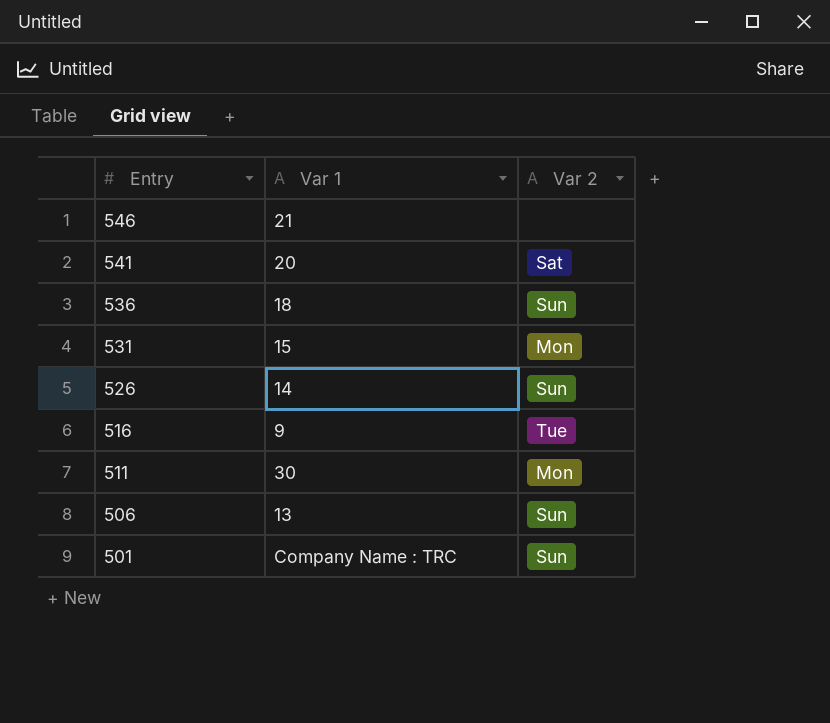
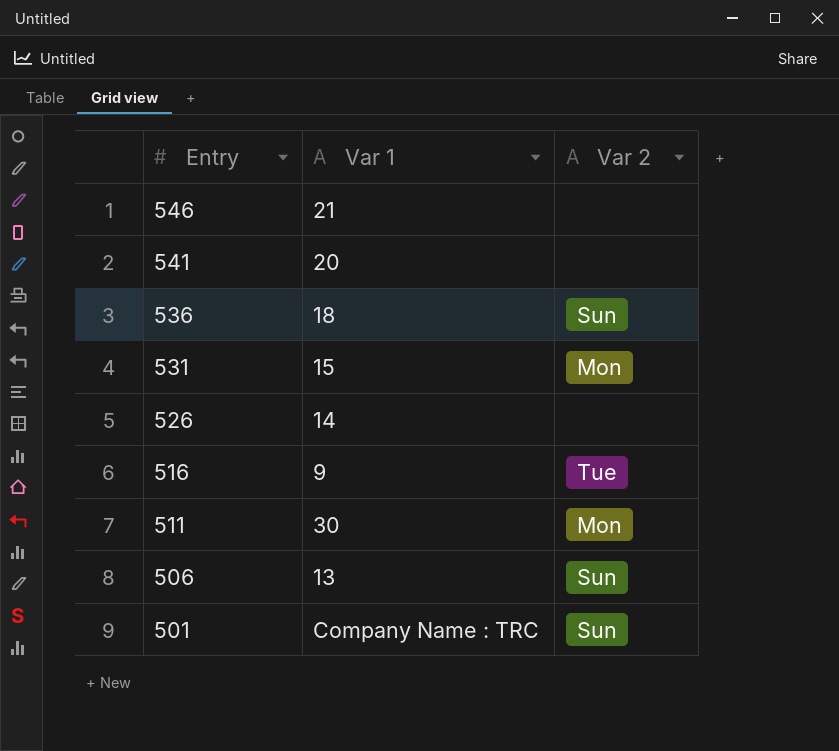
541 | Var 2: Sat -> none
526 | Var 2: Sun -> none

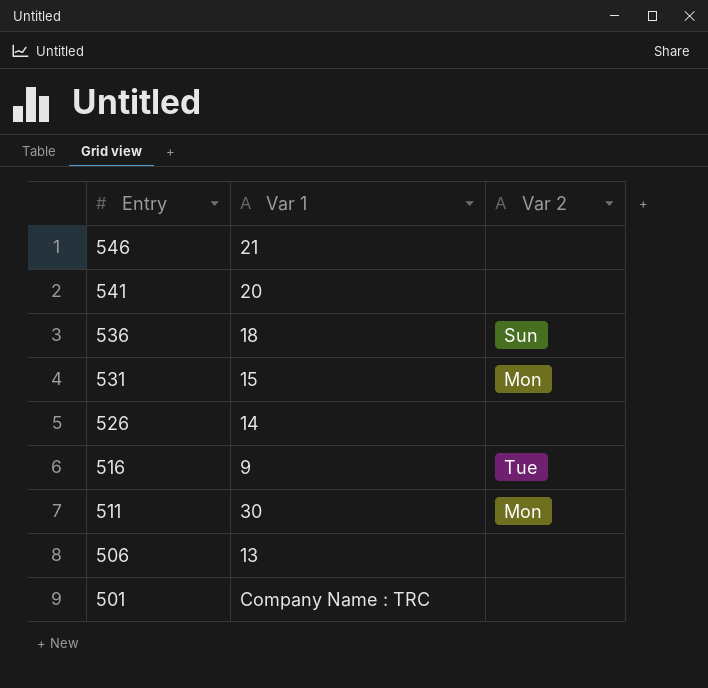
506 | Var 2: Sun -> none
501 | Var 2: Sun -> none

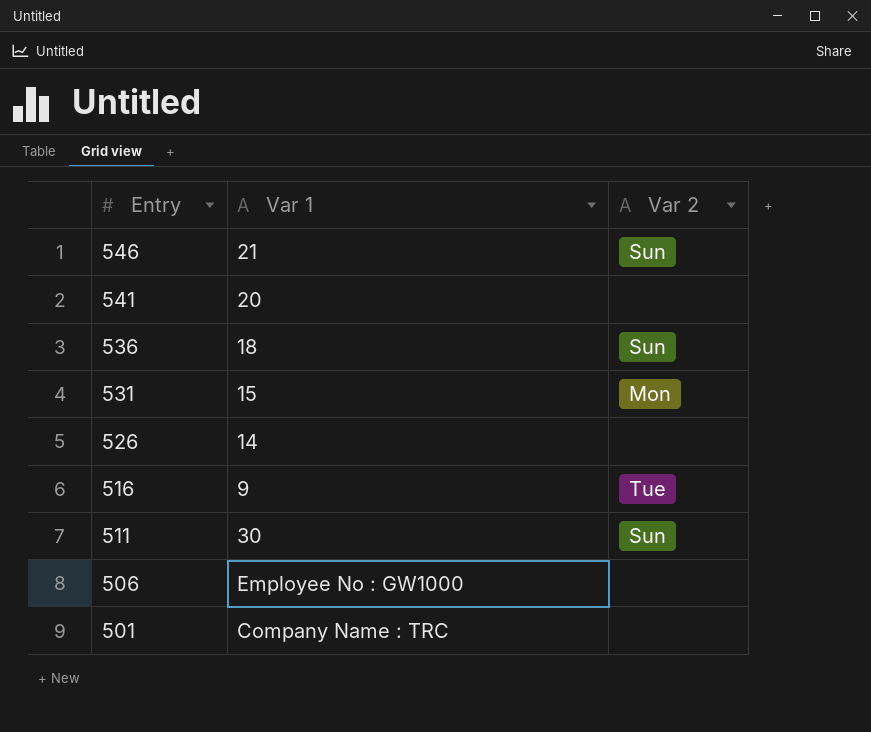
546 | Var 2: none -> Sun
511 | Var 2: Mon -> Sun
506 | Var 1: 13 -> Employee No : GW1000

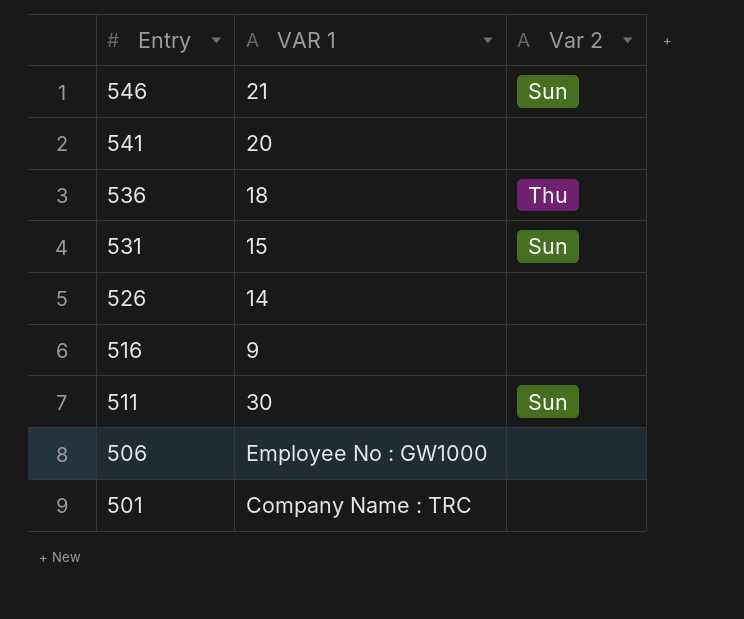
column name: Var 1 -> VAR 1
536 | Var 2: Sun -> Thu
531 | Var 2: Mon -> Sun
516 | Var 2: Tue -> none

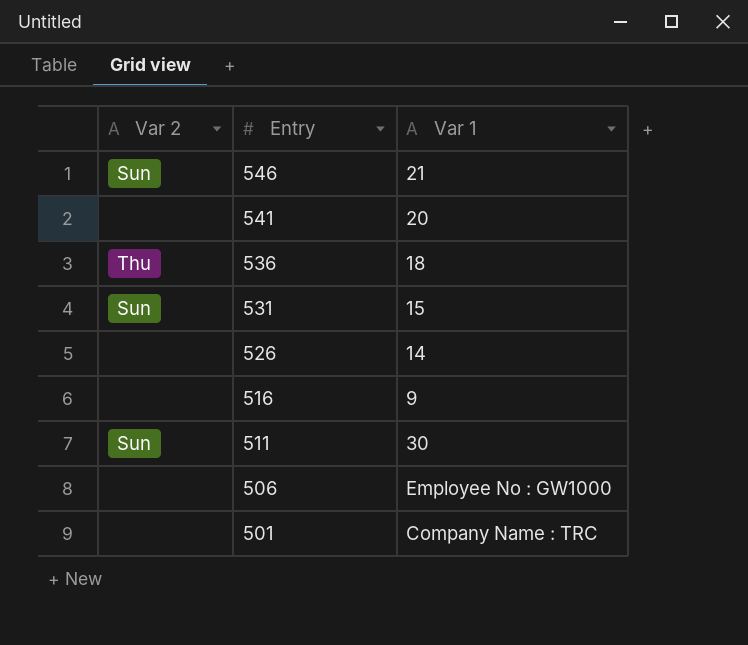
column Var 2 | position: 3 -> 1
column name: VAR 1 -> Var 1

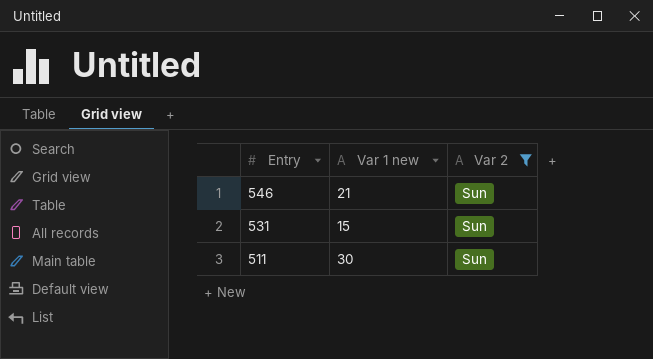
filter: none -> Var 2 = Sun
column name: Var 1 -> Var 1 new
column Var 2 | position: 1 -> 3

